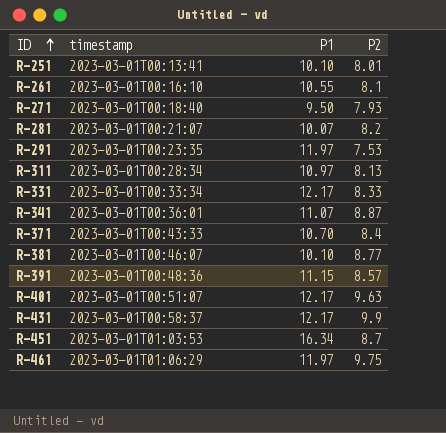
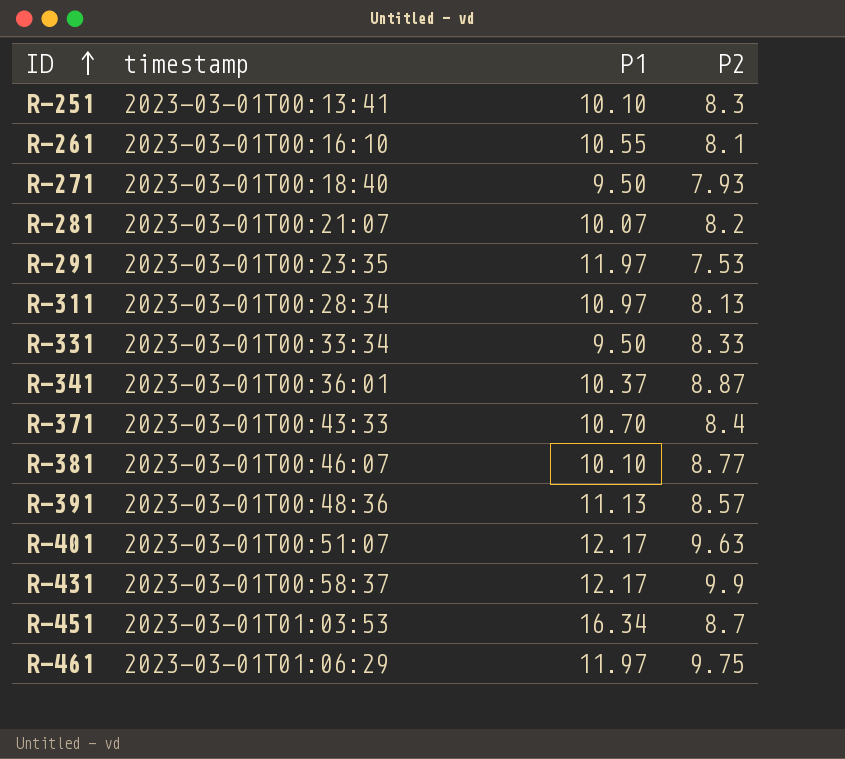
R-251 | P2: 8.01 -> 8.3
R-331 | P1: 12.17 -> 9.50
R-341 | P1: 11.07 -> 10.37
R-391 | P1: 11.15 -> 11.13

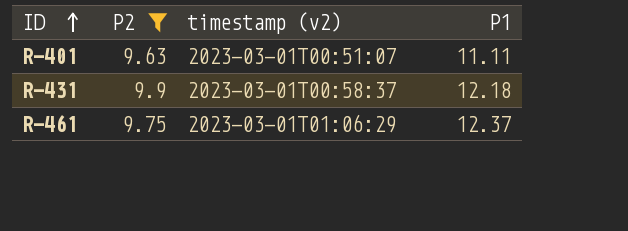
filter: none -> P2 >= 9.63
column P2 | position: 4 -> 2
column name: timestamp -> timestamp (v2)
R-401 | P1: 12.17 -> 11.11
R-431 | P1: 12.17 -> 12.18
R-461 | P1: 11.97 -> 12.37

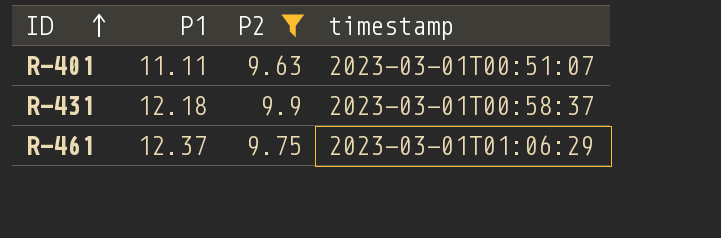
column P1 | position: 4 -> 2
column name: timestamp (v2) -> timestamp

